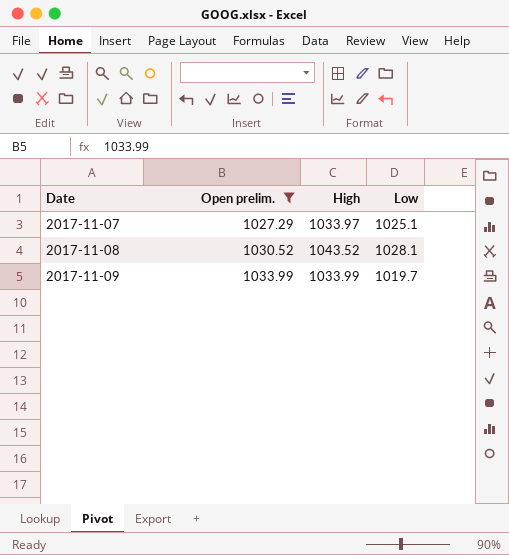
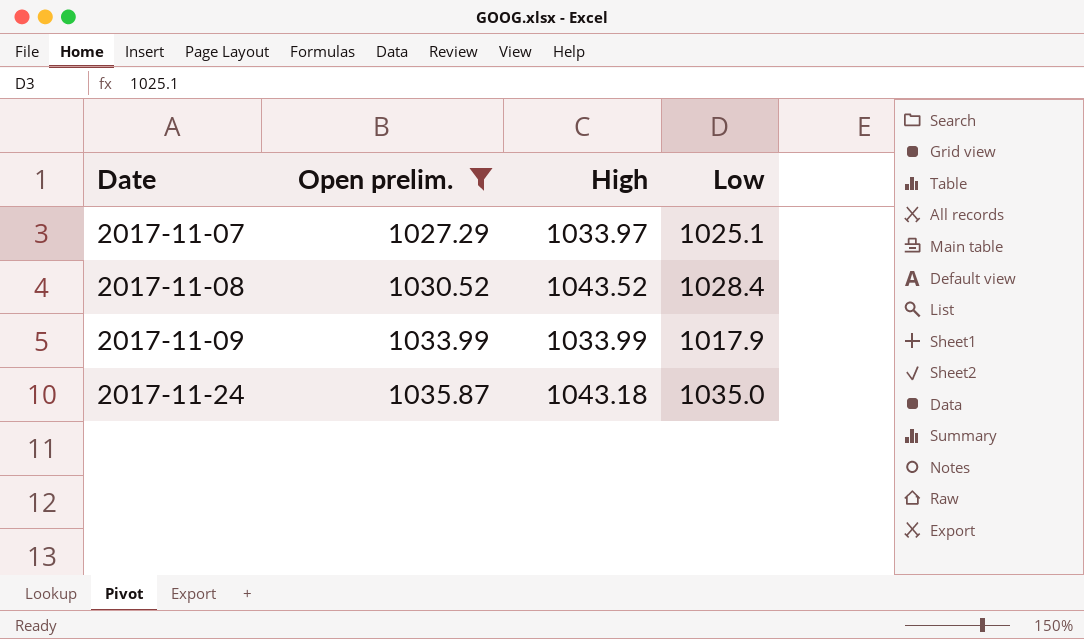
2017-11-08 | Low: 1028.1 -> 1028.4
2017-11-09 | Low: 1019.7 -> 1017.9
row 2017-11-24: none -> 1035.87 | 1043.18 | 1035.0

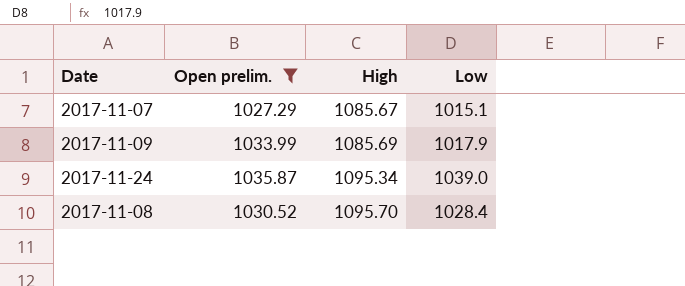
row order: Date ascending -> High ascending
2017-11-07 | High: 1033.97 -> 1085.67
2017-11-07 | Low: 1025.1 -> 1015.1
2017-11-09 | High: 1033.99 -> 1085.69
2017-11-24 | High: 1043.18 -> 1095.34
2017-11-24 | Low: 1035.0 -> 1039.0
2017-11-08 | High: 1043.52 -> 1095.70

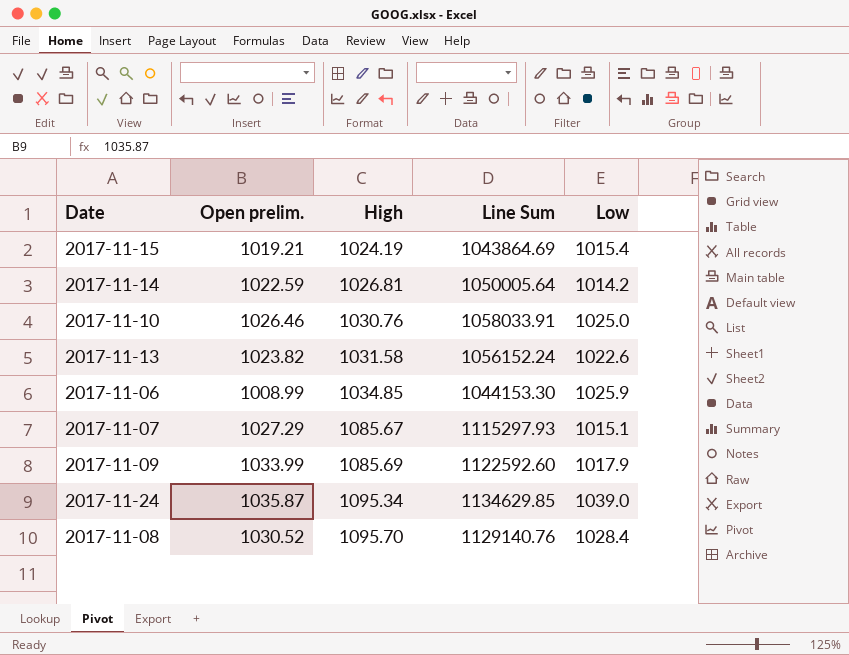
filter: Open prelim. >= 1027.29 -> none
column Line Sum | formula: none -> [Open prelim.] * [High]

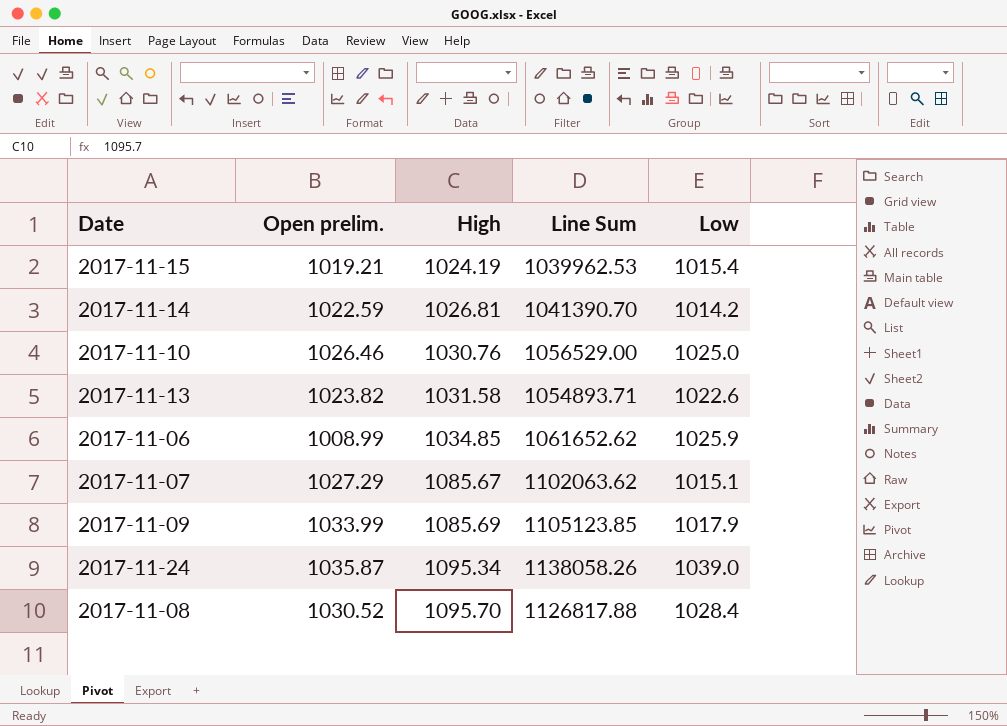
column Line Sum | formula: [Open prelim.] * [High] -> [High] * [Low]

